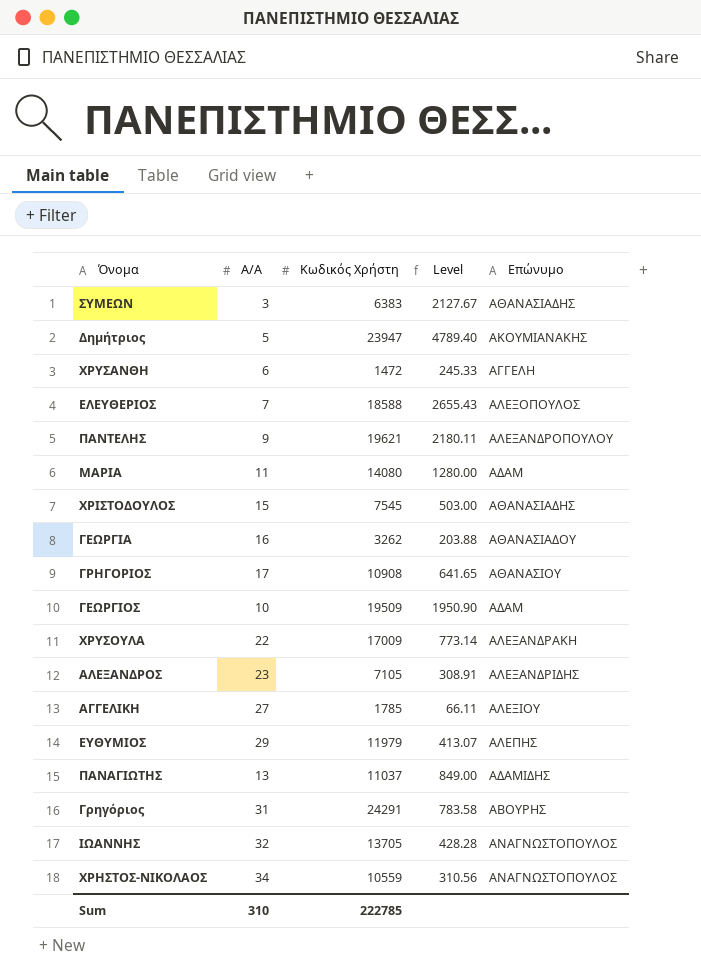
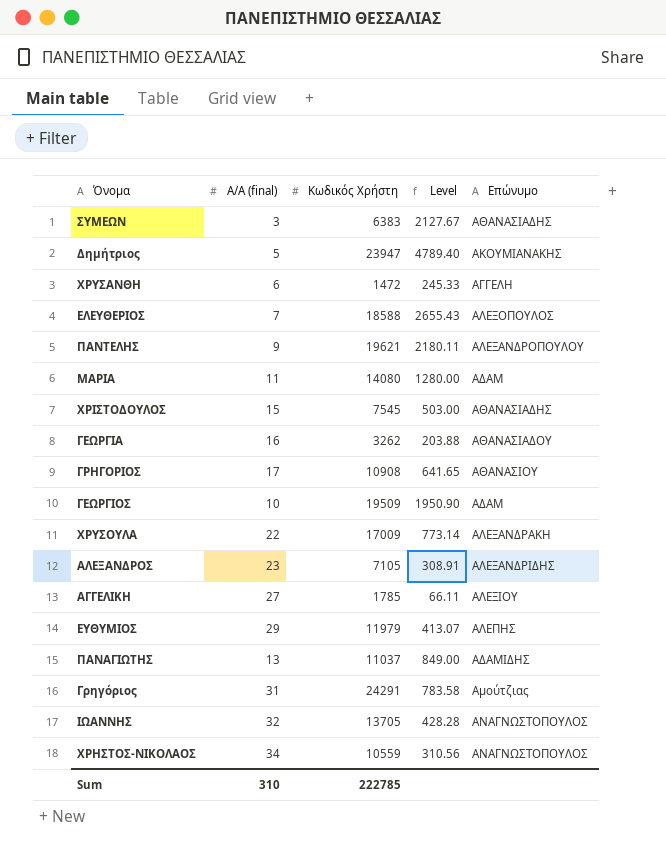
column name: Α/Α -> Α/Α (final)
Γρηγόριος | Επώνυμο: ΑΒΟΥΡΗΣ -> Αμούτζιας

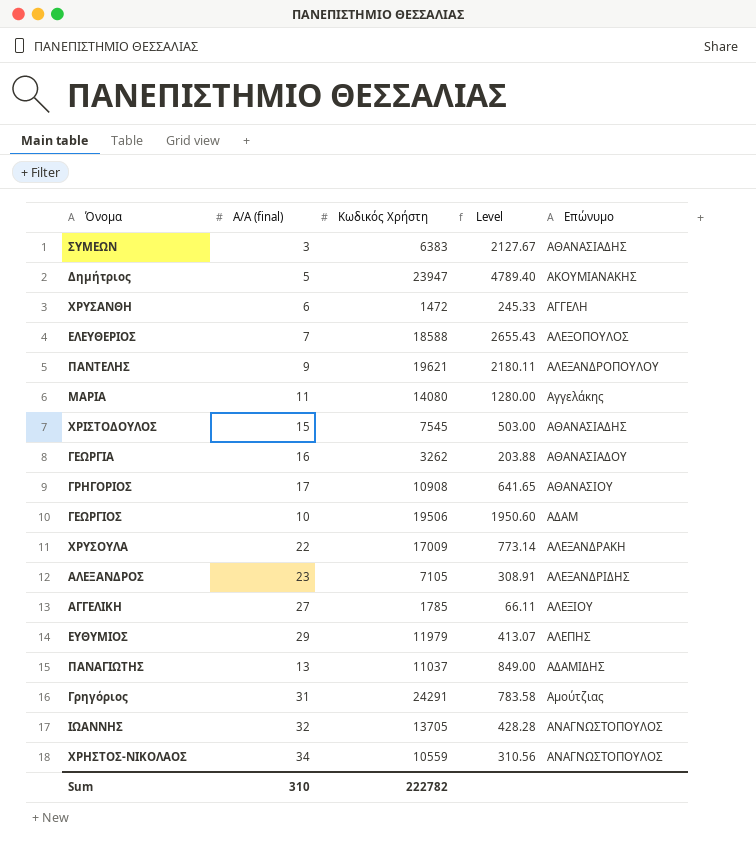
ΜΑΡΙΑ | Επώνυμο: ΑΔΑΜ -> Αγγελάκης
ΓΕΩΡΓΙΟΣ | Κωδικός Χρήστη: 19509 -> 19506
ΓΕΩΡΓΙΟΣ | Level: 1950.90 -> 1950.60
Sum | Κωδικός Χρήστη: 222785 -> 222782

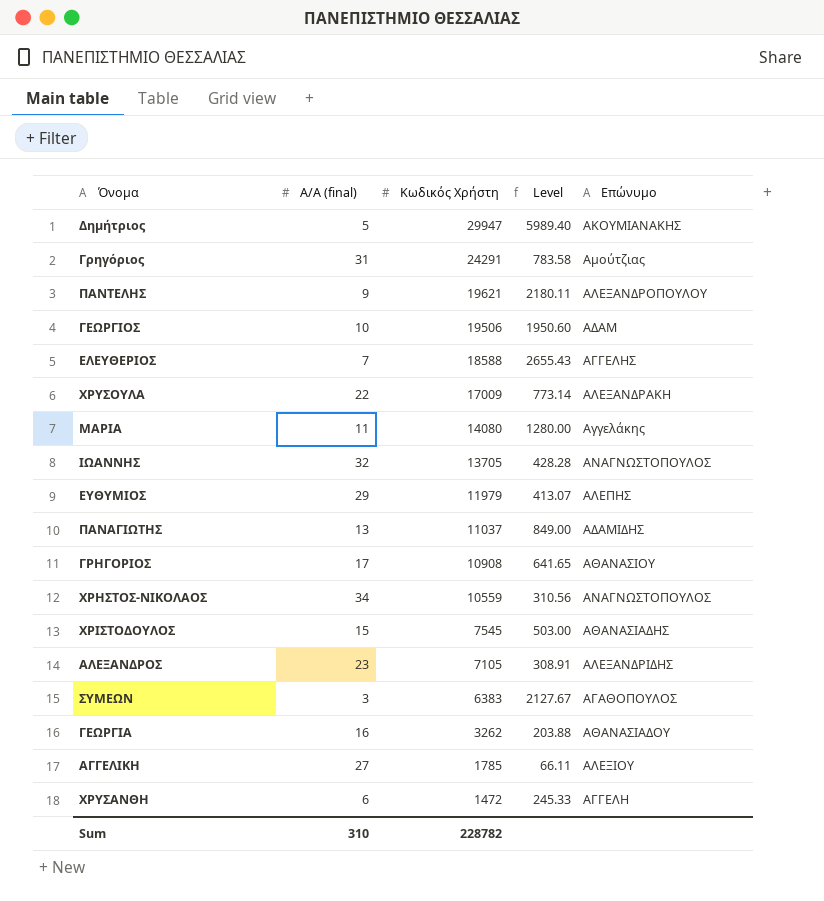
row order: none -> Κωδικός Χρήστη descending
Δημήτριος | Κωδικός Χρήστη: 23947 -> 29947
Δημήτριος | Level: 4789.40 -> 5989.40
ΕΛΕΥΘΕΡΙΟΣ | Επώνυμο: ΑΛΕΞΟΠΟΥΛΟΣ -> ΑΓΓΕΛΗΣ
ΣΥΜΕΩΝ | Επώνυμο: ΑΘΑΝΑΣΙΑΔΗΣ -> ΑΓΑΘΟΠΟΥΛΟΣ
Sum | Κωδικός Χρήστη: 222782 -> 228782

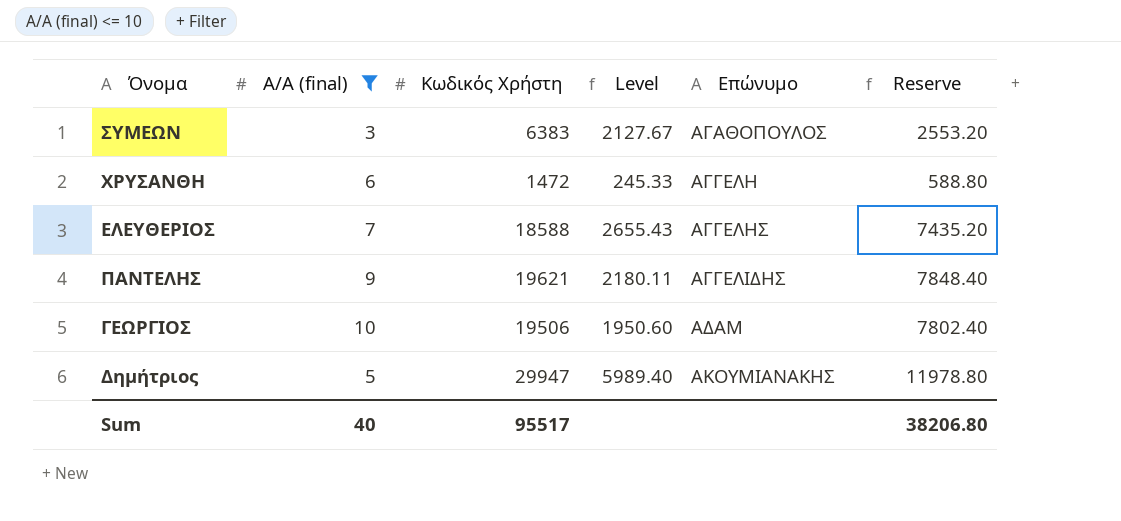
filter: none -> Α/Α (final) <= 10
row order: Κωδικός Χρήστη descending -> Επώνυμο ascending
column Reserve | formula: none -> [Κωδικός Χρήστη] * 0.4
ΠΑΝΤΕΛΗΣ | Επώνυμο: ΑΛΕΞΑΝΔΡΟΠΟΥΛΟΥ -> ΑΓΓΕΛΙΔΗΣ
Sum | Α/Α (final): 310 -> 40
Sum | Κωδικός Χρήστη: 228782 -> 95517

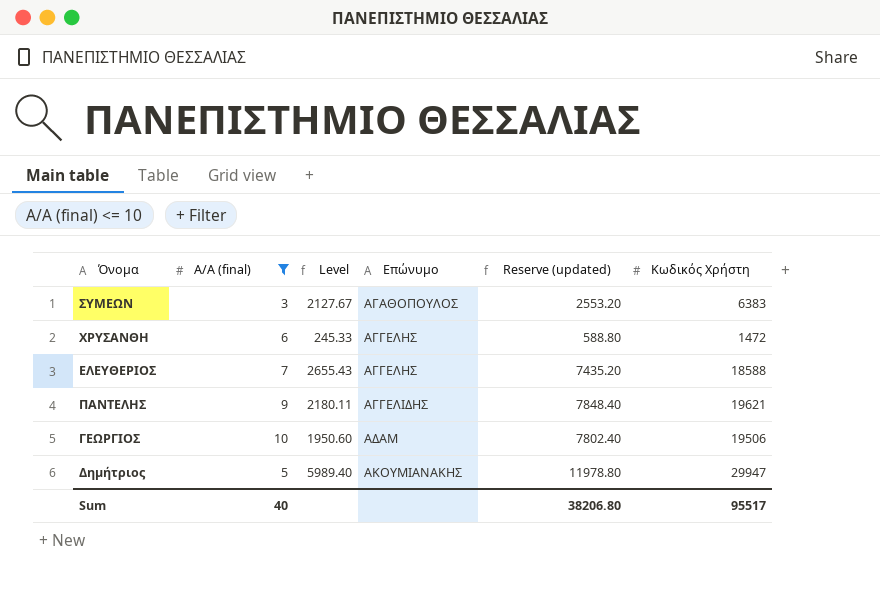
column name: Reserve -> Reserve (updated)
column Κωδικός Χρήστη | position: 3 -> 6
ΧΡΥΣΑΝΘΗ | Επώνυμο: ΑΓΓΕΛΗ -> ΑΓΓΕΛΗΣ

